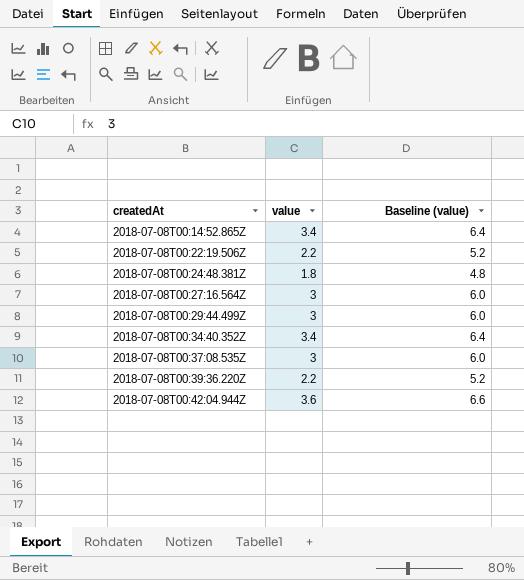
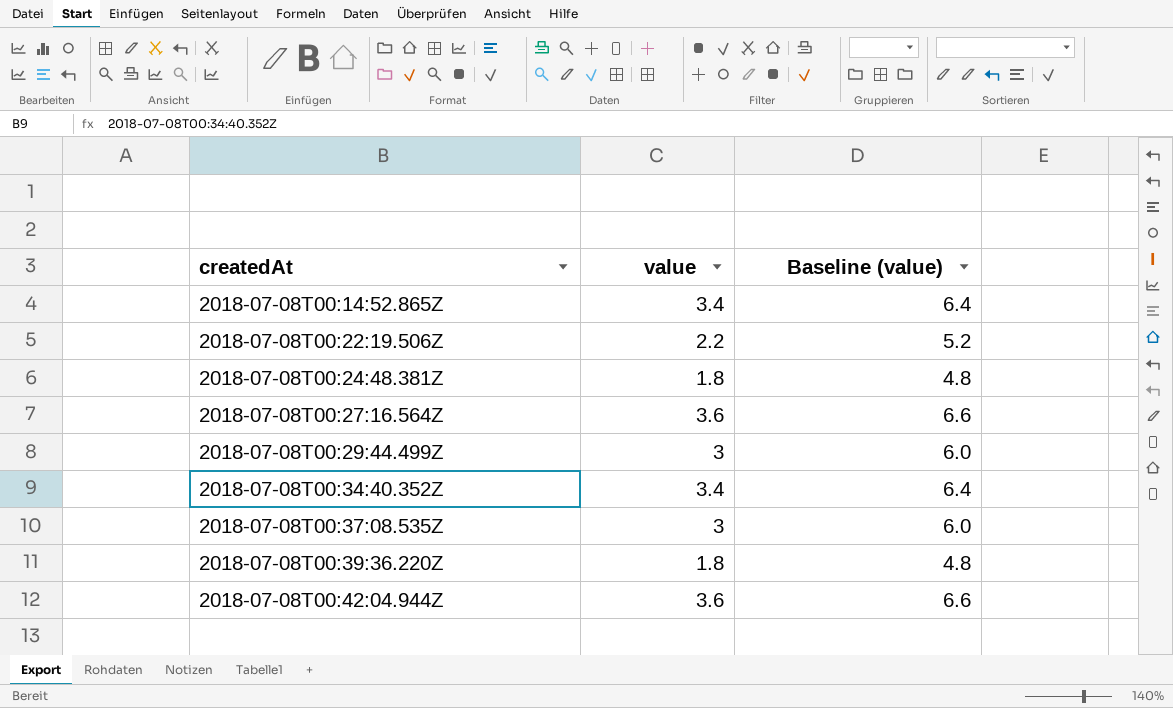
2018-07-08T00:27:16.564Z | value: 3 -> 3.6
2018-07-08T00:27:16.564Z | Baseline (value): 6.0 -> 6.6
2018-07-08T00:39:36.220Z | value: 2.2 -> 1.8
2018-07-08T00:39:36.220Z | Baseline (value): 5.2 -> 4.8

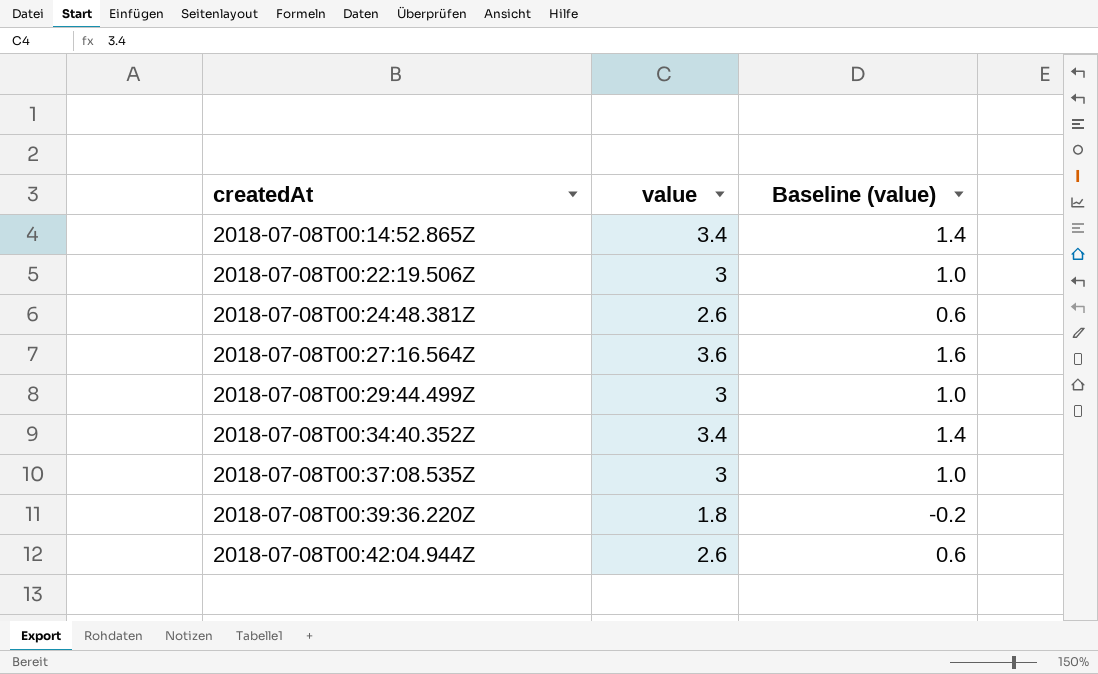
column Baseline (value) | formula: [value] + 3 -> [value] - 2
2018-07-08T00:22:19.506Z | value: 2.2 -> 3
2018-07-08T00:24:48.381Z | value: 1.8 -> 2.6
2018-07-08T00:42:04.944Z | value: 3.6 -> 2.6

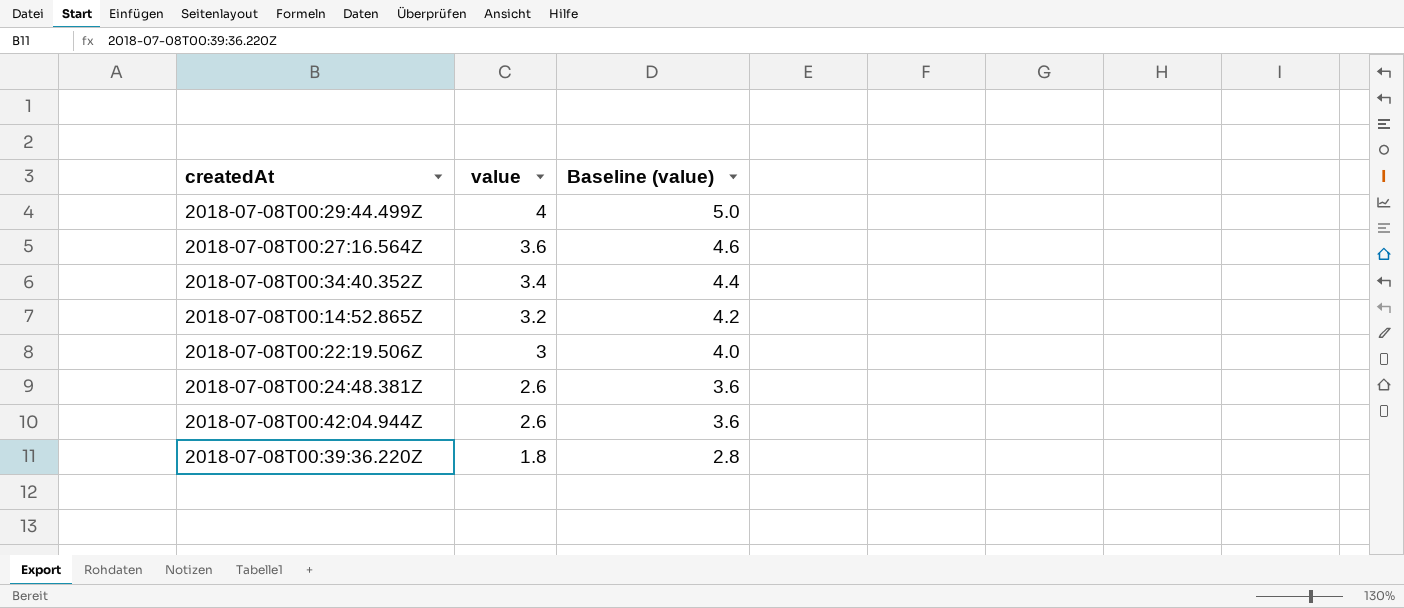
row order: createdAt ascending -> value descending
column Baseline (value) | formula: [value] - 2 -> [value] + 1
row 2018-07-08T00:37:08.535Z: 3 | 1.0 -> none
2018-07-08T00:29:44.499Z | value: 3 -> 4
2018-07-08T00:14:52.865Z | value: 3.4 -> 3.2

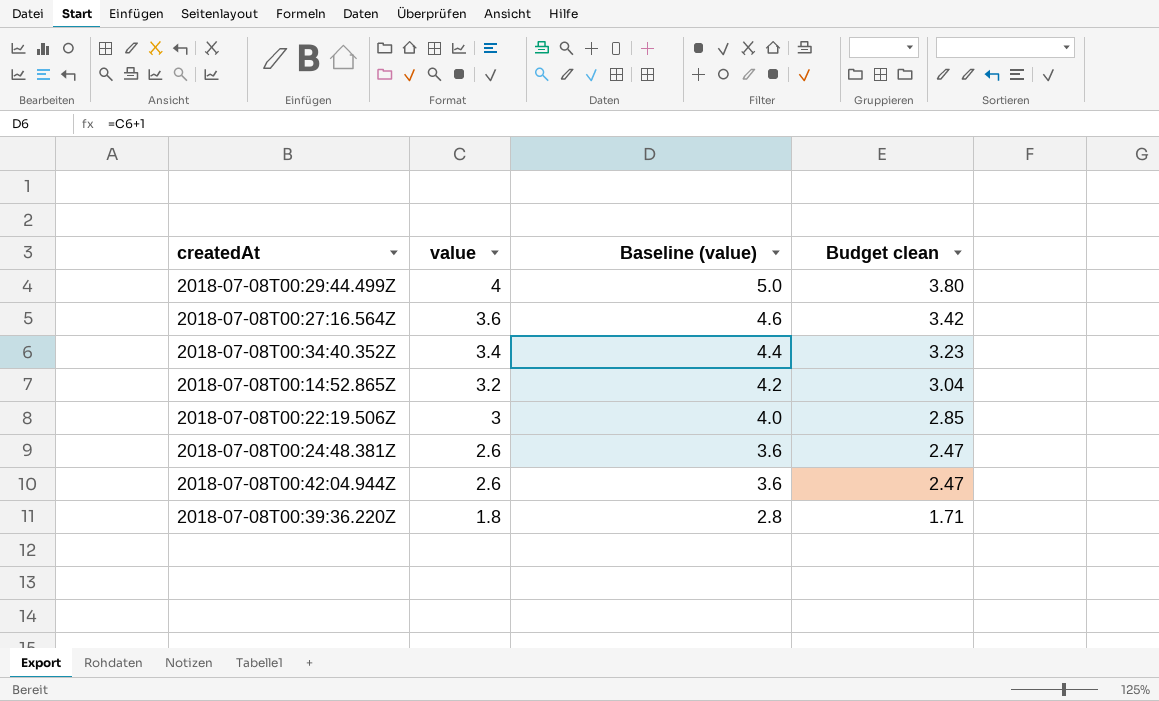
column Budget clean | formula: none -> [value] * 0.95

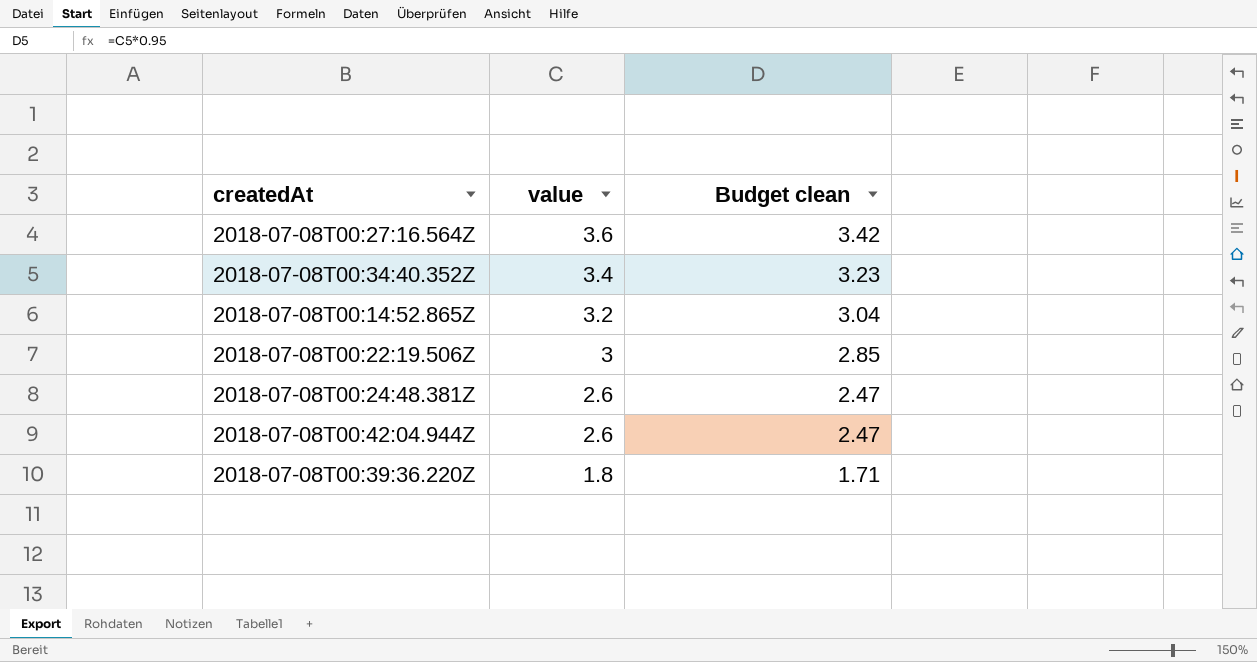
column Baseline (value) | formula: [value] + 1 -> none
row 2018-07-08T00:29:44.499Z: 4 | 5.0 | 3.80 -> none

